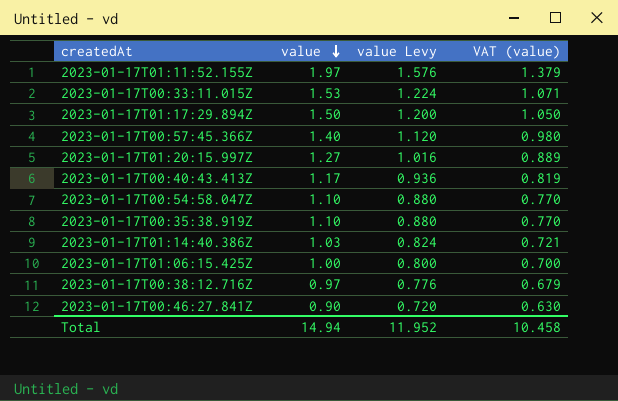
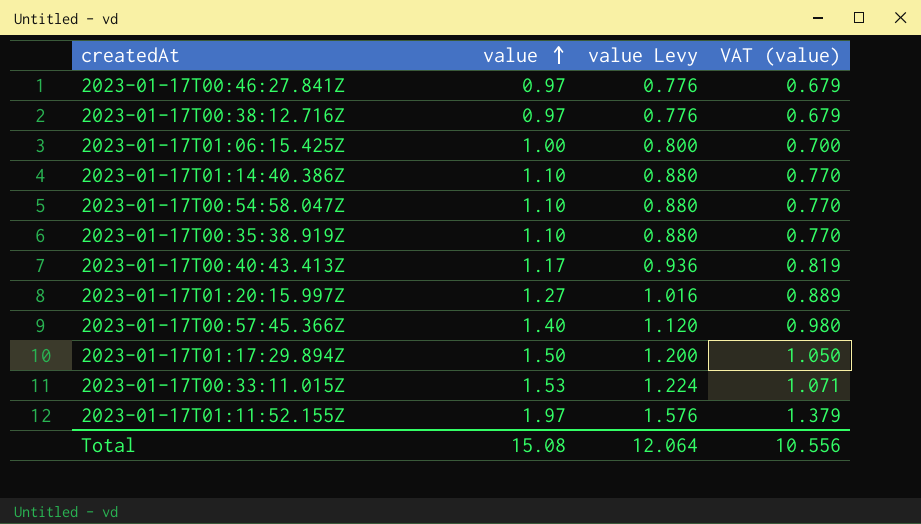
row order: value descending -> value ascending
2023-01-17T00:46:27.841Z | value: 0.90 -> 0.97
2023-01-17T00:46:27.841Z | value Levy: 0.720 -> 0.776
2023-01-17T00:46:27.841Z | VAT (value): 0.630 -> 0.679
2023-01-17T01:14:40.386Z | value: 1.03 -> 1.10
2023-01-17T01:14:40.386Z | value Levy: 0.824 -> 0.880
2023-01-17T01:14:40.386Z | VAT (value): 0.721 -> 0.770
Total | value: 14.94 -> 15.08
Total | value Levy: 11.952 -> 12.064
Total | VAT (value): 10.458 -> 10.556

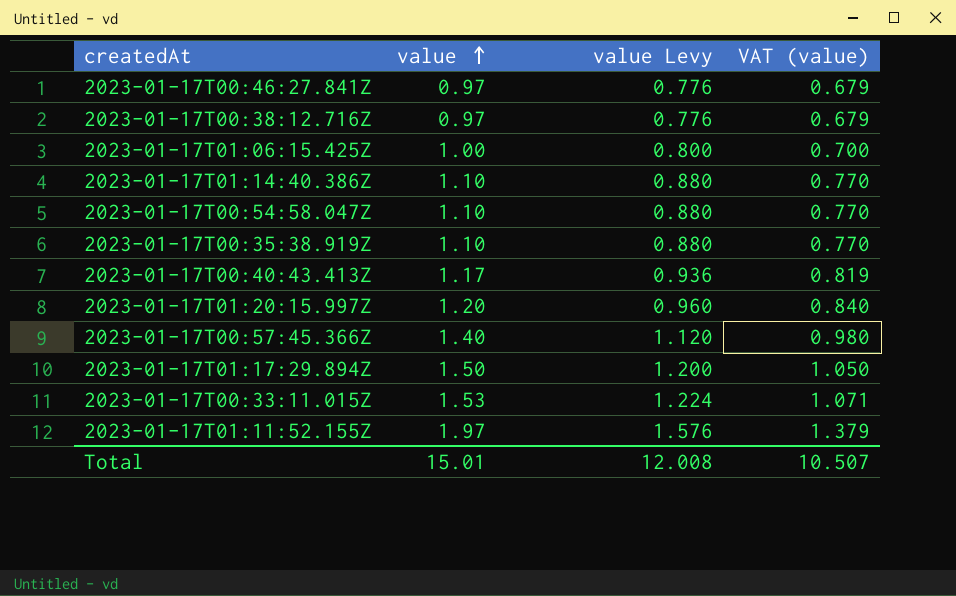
2023-01-17T01:20:15.997Z | value: 1.27 -> 1.20
2023-01-17T01:20:15.997Z | value Levy: 1.016 -> 0.960
2023-01-17T01:20:15.997Z | VAT (value): 0.889 -> 0.840
Total | value: 15.08 -> 15.01
Total | value Levy: 12.064 -> 12.008
Total | VAT (value): 10.556 -> 10.507

